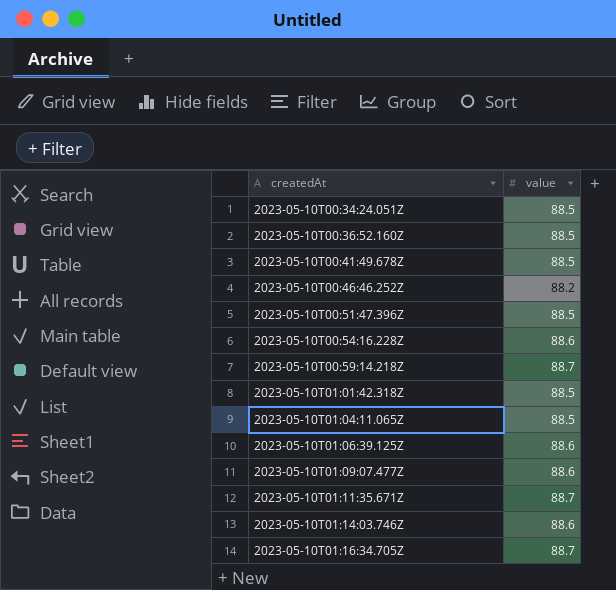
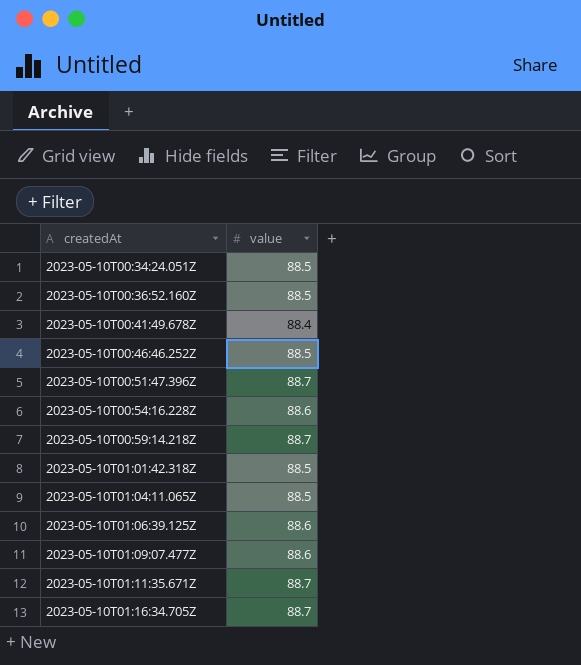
row 2023-05-10T01:14:03.746Z: 88.6 -> none
2023-05-10T00:41:49.678Z | value: 88.5 -> 88.4
2023-05-10T00:46:46.252Z | value: 88.2 -> 88.5
2023-05-10T00:51:47.396Z | value: 88.5 -> 88.7

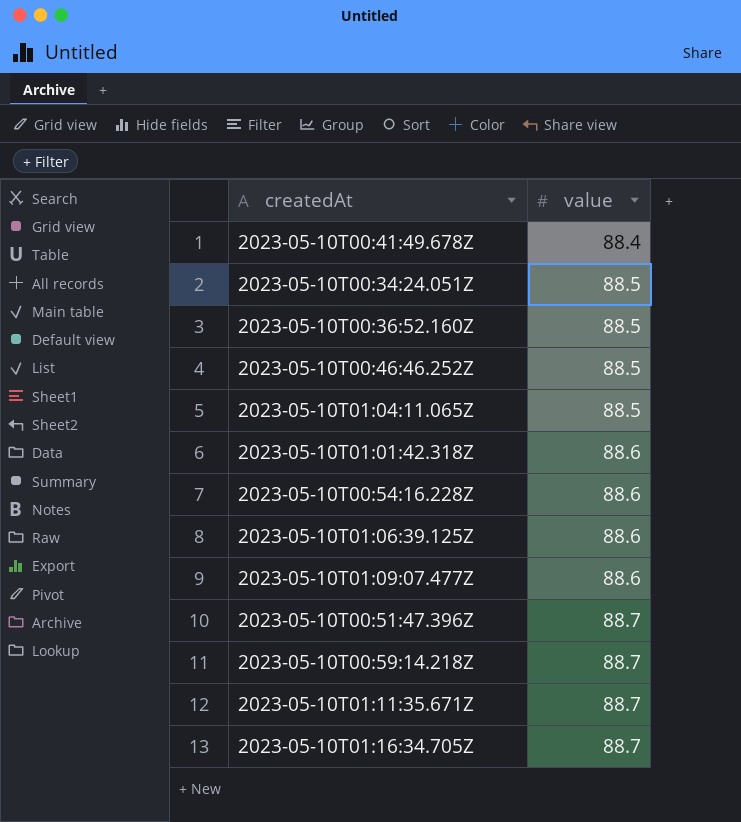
row order: createdAt ascending -> value ascending
2023-05-10T01:01:42.318Z | value: 88.5 -> 88.6

